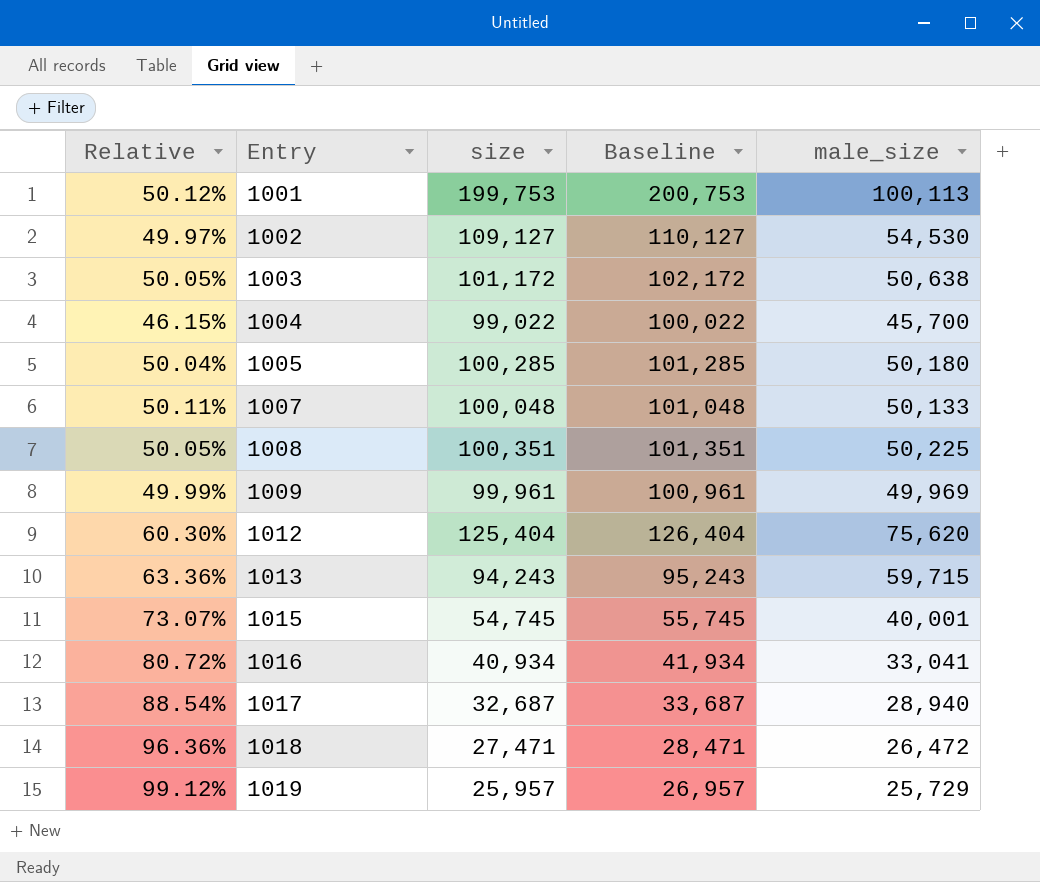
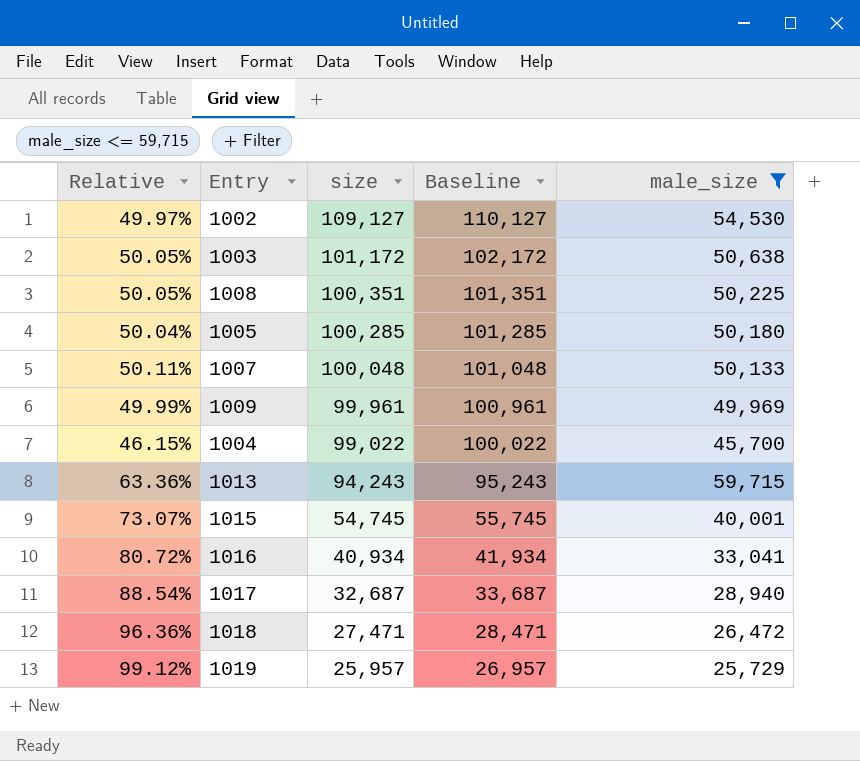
filter: none -> male_size <= 59,715
row order: Entry ascending -> size descending

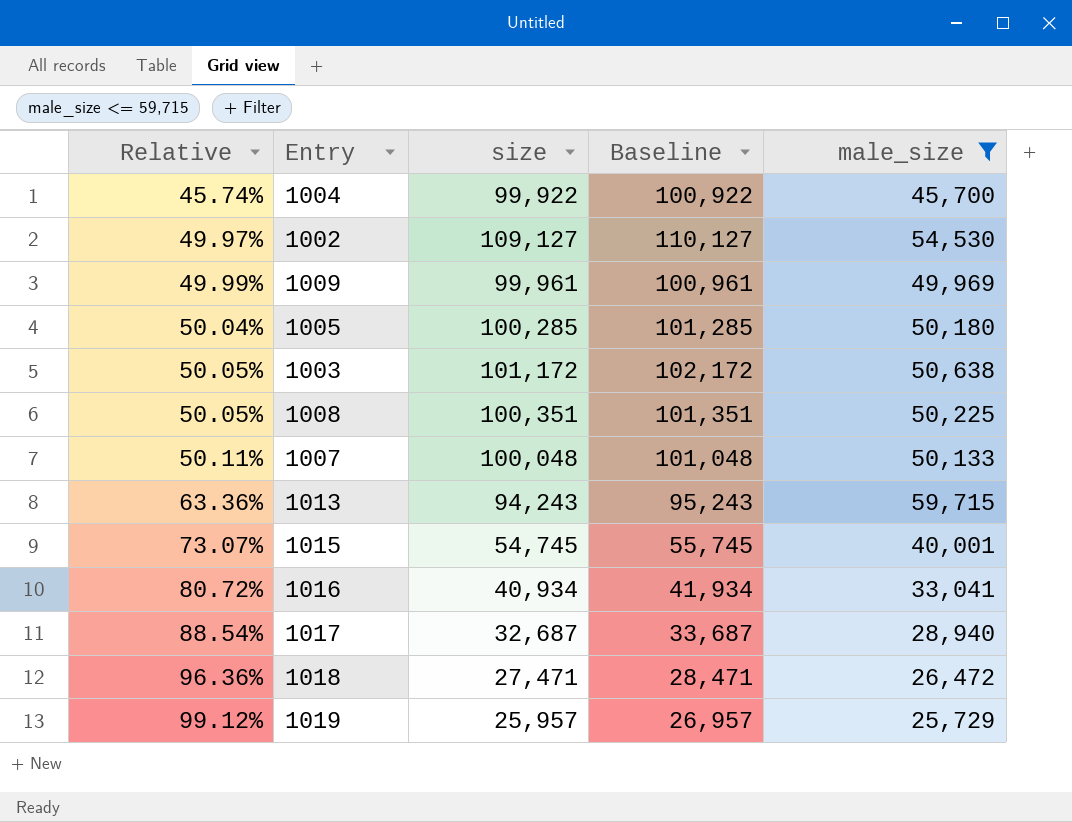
row order: size descending -> Relative ascending
1004 | Relative: 46.15% -> 45.74%
1004 | size: 99,022 -> 99,922
1004 | Baseline: 100,022 -> 100,922

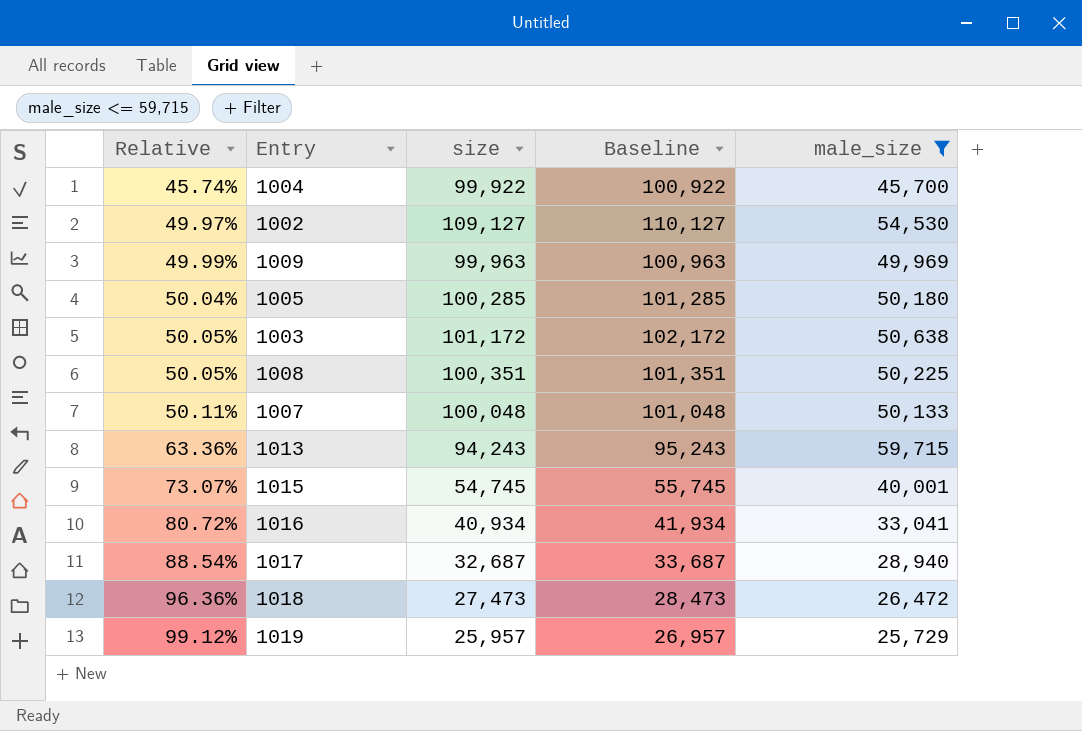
1009 | size: 99,961 -> 99,963
1009 | Baseline: 100,961 -> 100,963
1018 | size: 27,471 -> 27,473
1018 | Baseline: 28,471 -> 28,473

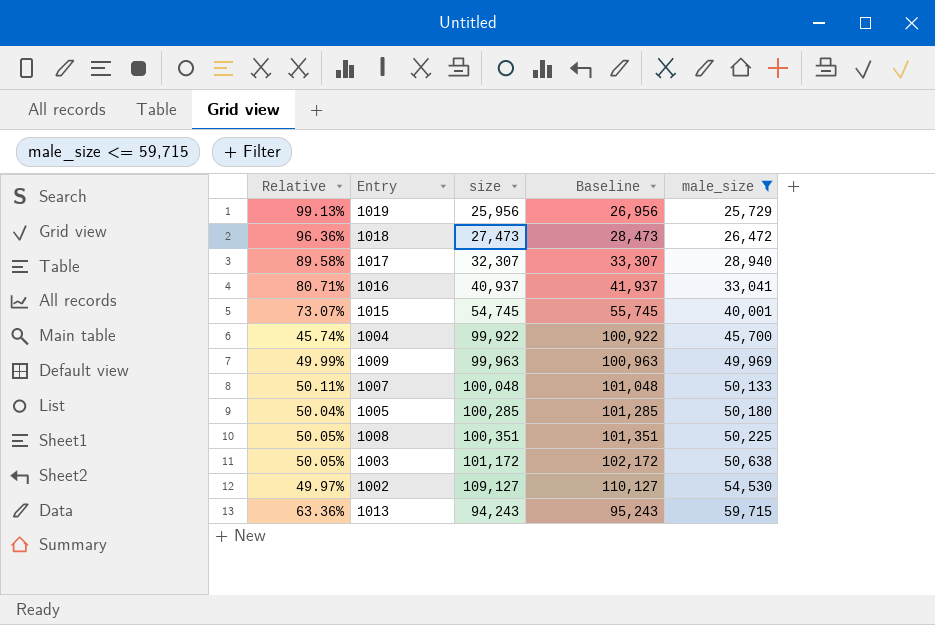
row order: Relative ascending -> male_size ascending
1019 | Relative: 99.12% -> 99.13%
1019 | size: 25,957 -> 25,956
1019 | Baseline: 26,957 -> 26,956
1017 | Relative: 88.54% -> 89.58%
1017 | size: 32,687 -> 32,307
1017 | Baseline: 33,687 -> 33,307
1016 | Relative: 80.72% -> 80.71%
1016 | size: 40,934 -> 40,937
1016 | Baseline: 41,934 -> 41,937

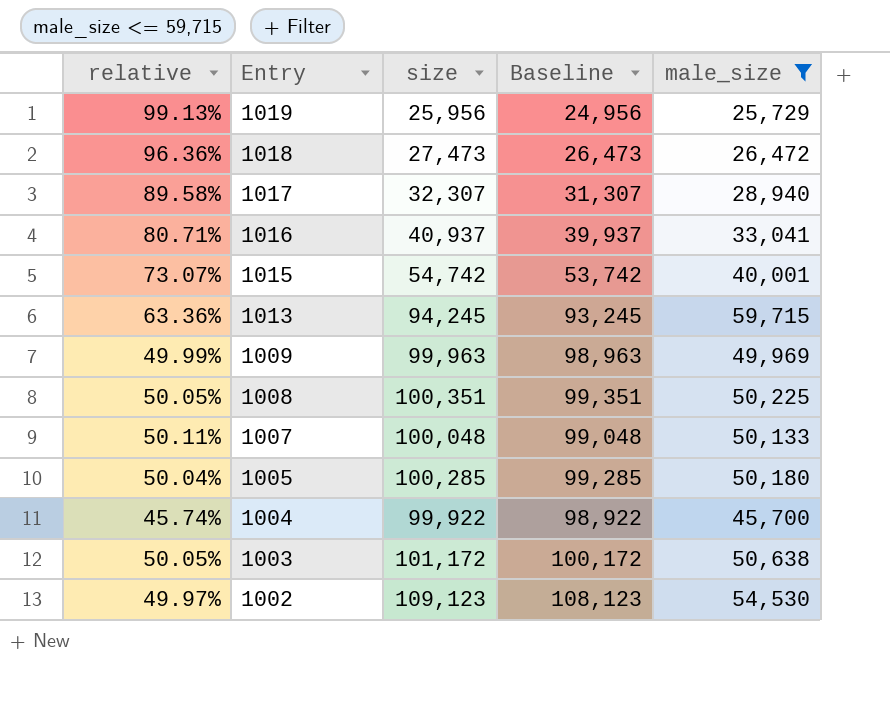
row order: male_size ascending -> Entry descending
column name: Relative -> relative
column Baseline | formula: [size] + 1000 -> [size] - 1000
1015 | size: 54,745 -> 54,742
1013 | size: 94,243 -> 94,245
1002 | size: 109,127 -> 109,123

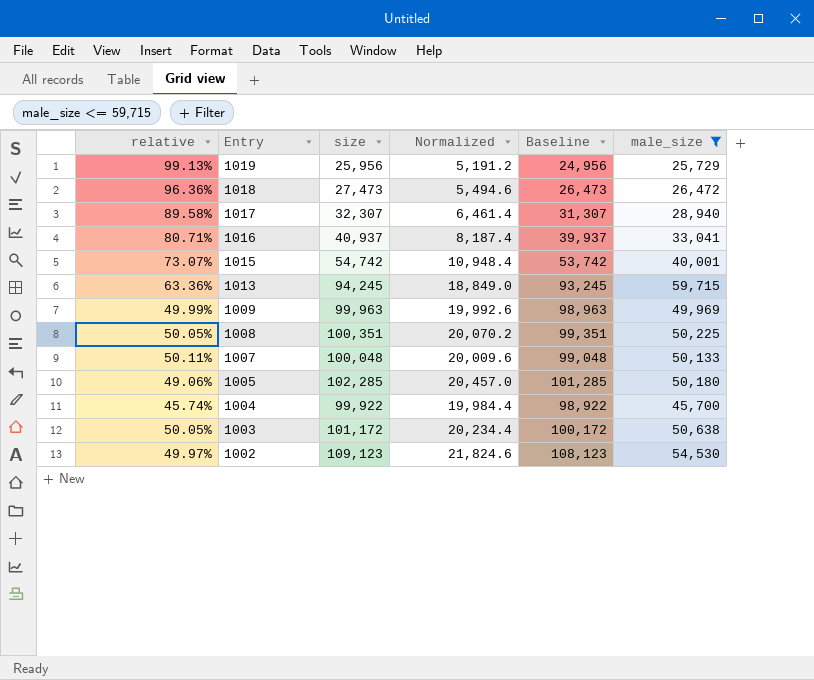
column Normalized | formula: none -> [size] * 0.2
1005 | relative: 50.04% -> 49.06%
1005 | size: 100,285 -> 102,285
1005 | Baseline: 99,285 -> 101,285

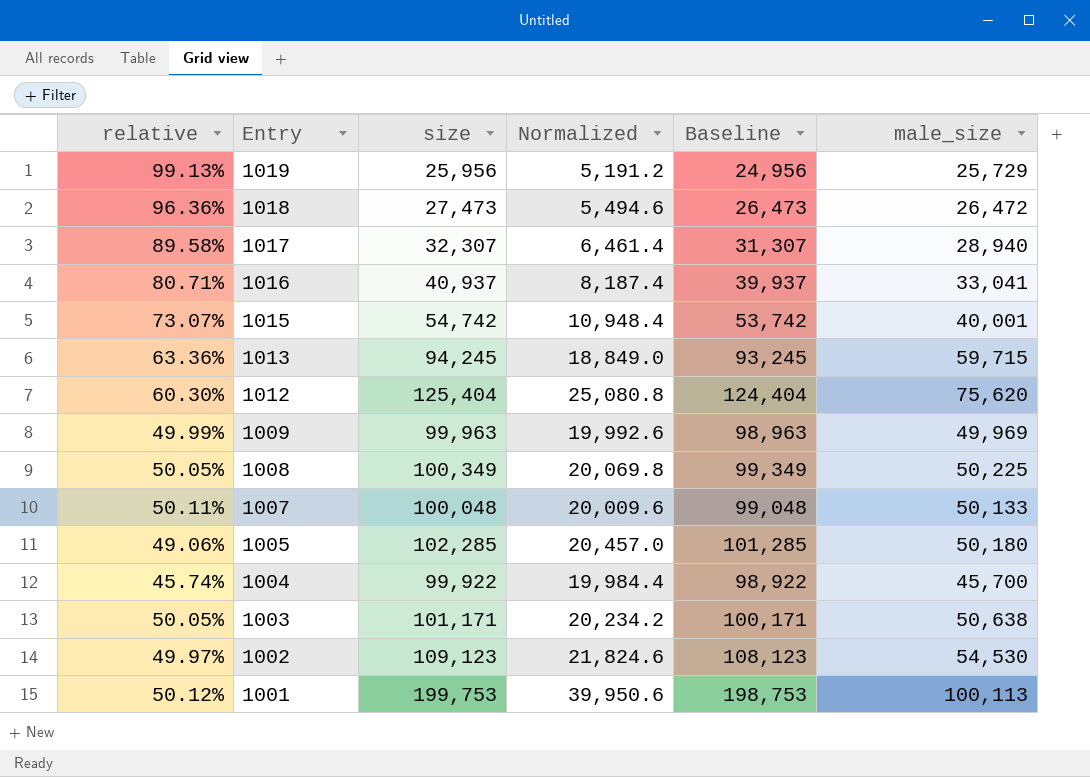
filter: male_size <= 59,715 -> none
1008 | size: 100,351 -> 100,349
1008 | Normalized: 20,070.2 -> 20,069.8
1008 | Baseline: 99,351 -> 99,349
1003 | size: 101,172 -> 101,171
1003 | Normalized: 20,234.4 -> 20,234.2
1003 | Baseline: 100,172 -> 100,171

